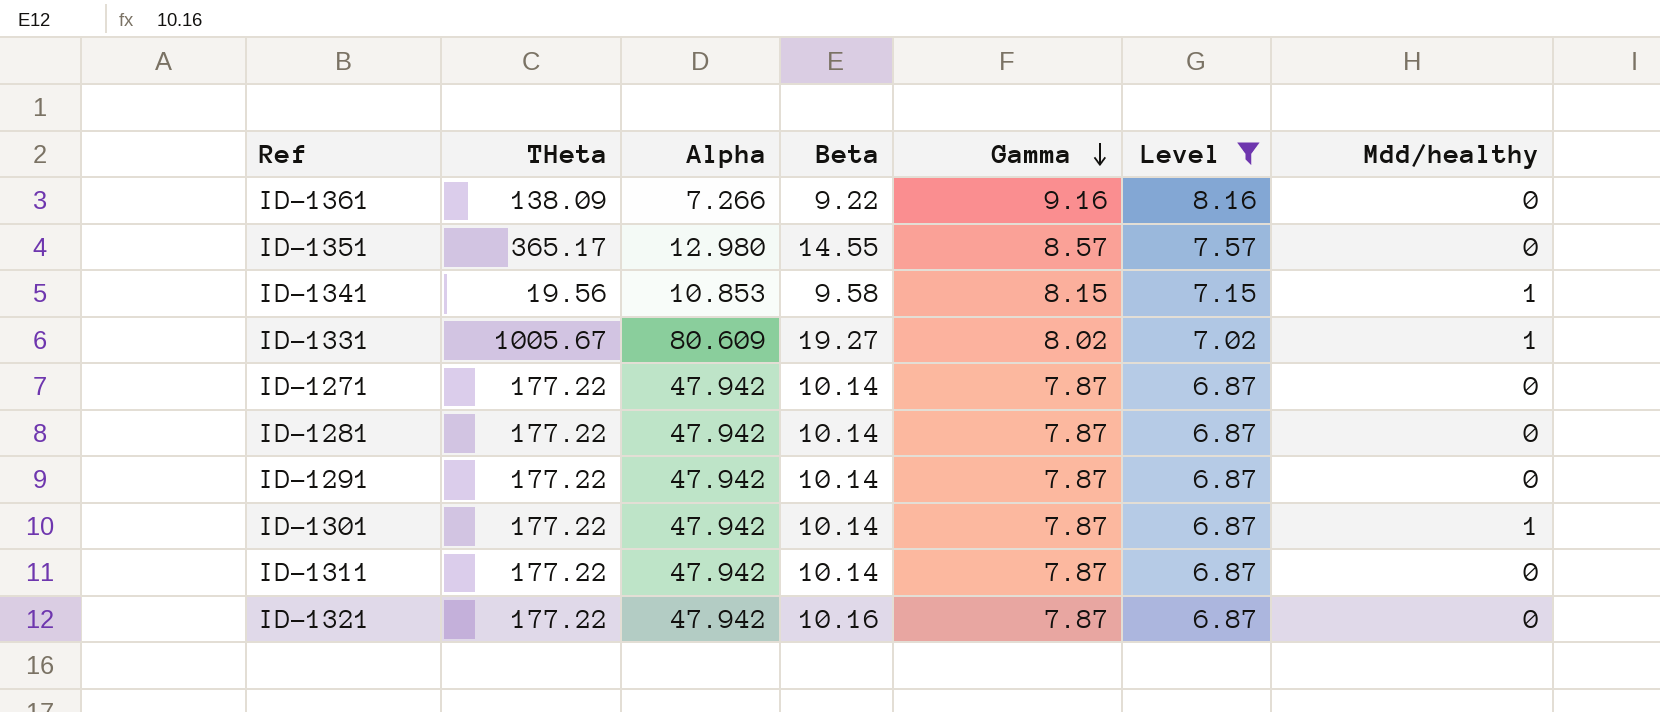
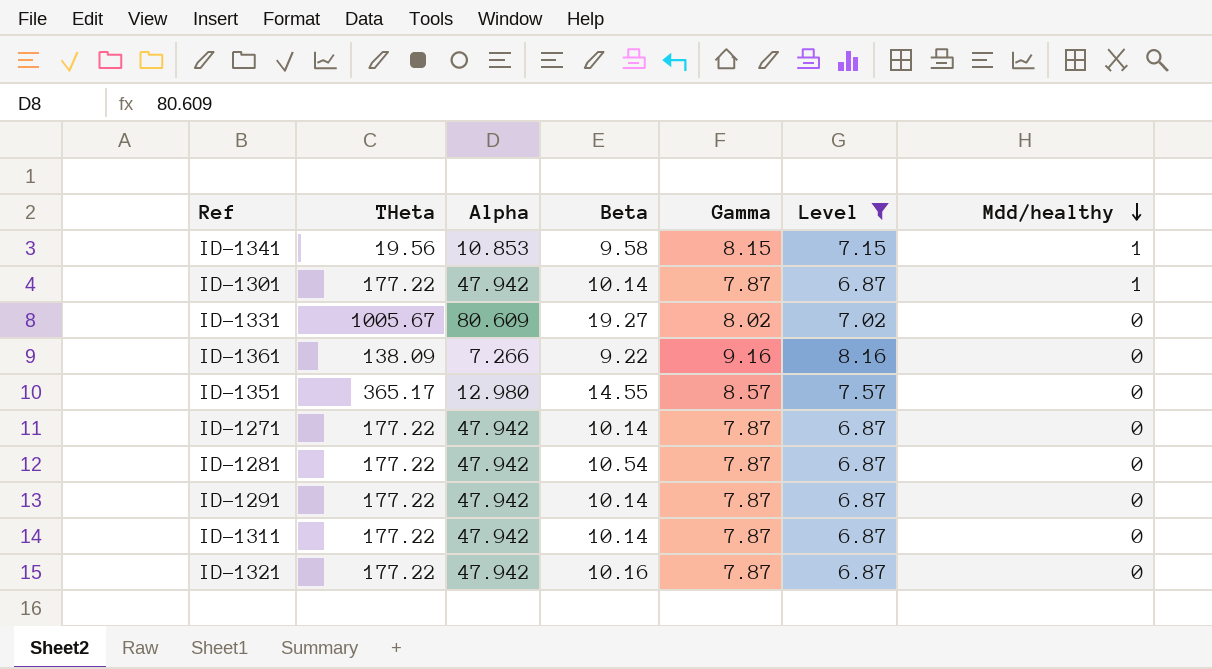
row order: Gamma descending -> Mdd/healthy descending
ID-1331 | Mdd/healthy: 1 -> 0
ID-1281 | Beta: 10.14 -> 10.54

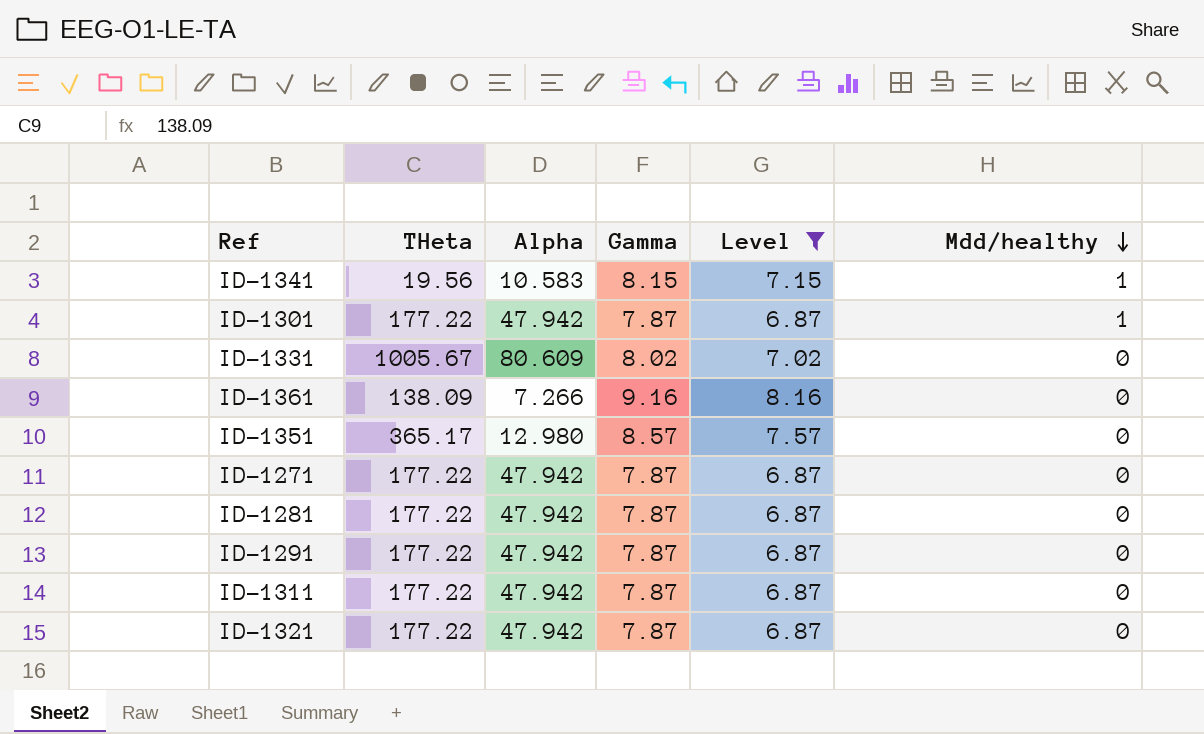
column Beta | position: 4 -> none
ID-1341 | Alpha: 10.853 -> 10.583

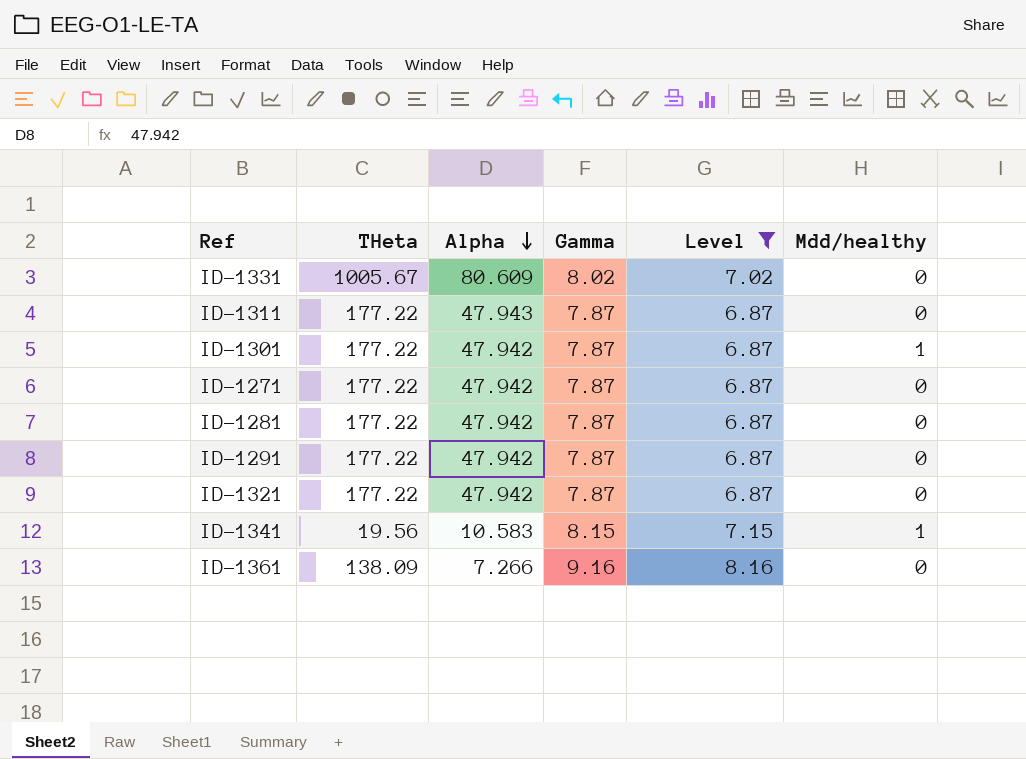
row order: Mdd/healthy descending -> Alpha descending
row ID-1351: 365.17 | 12.980 | 8.57 | 7.57 | 0 -> none
ID-1311 | Alpha: 47.942 -> 47.943

